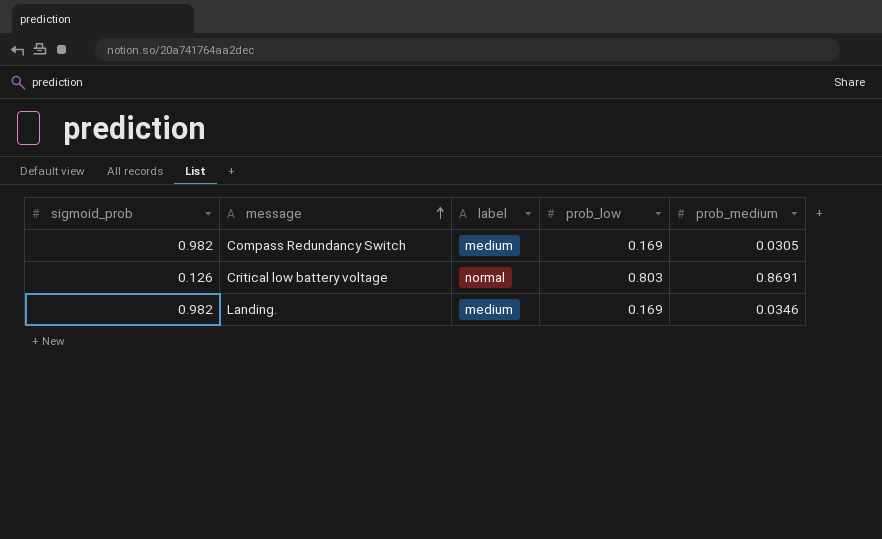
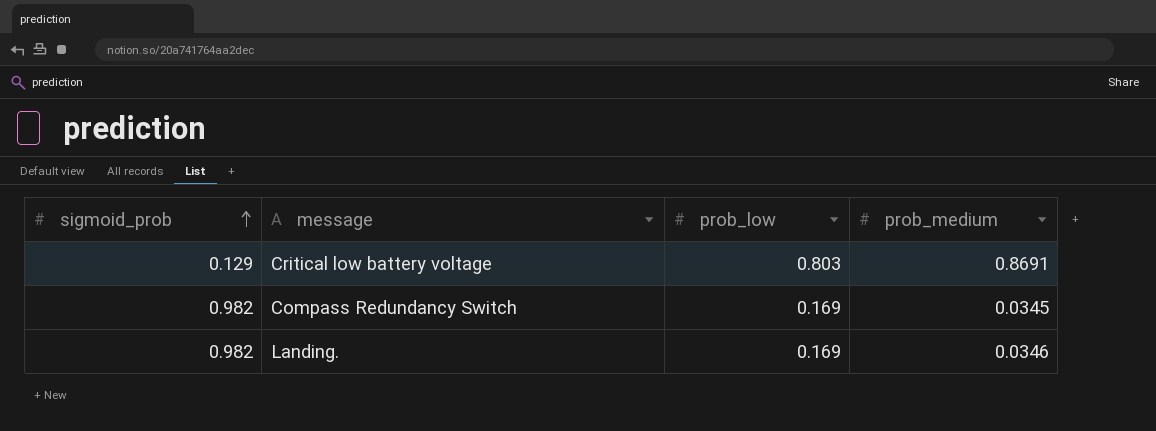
row order: message ascending -> sigmoid_prob ascending
column label | position: 3 -> none
Critical low battery voltage | sigmoid_prob: 0.126 -> 0.129
Compass Redundancy Switch | prob_medium: 0.0305 -> 0.0345

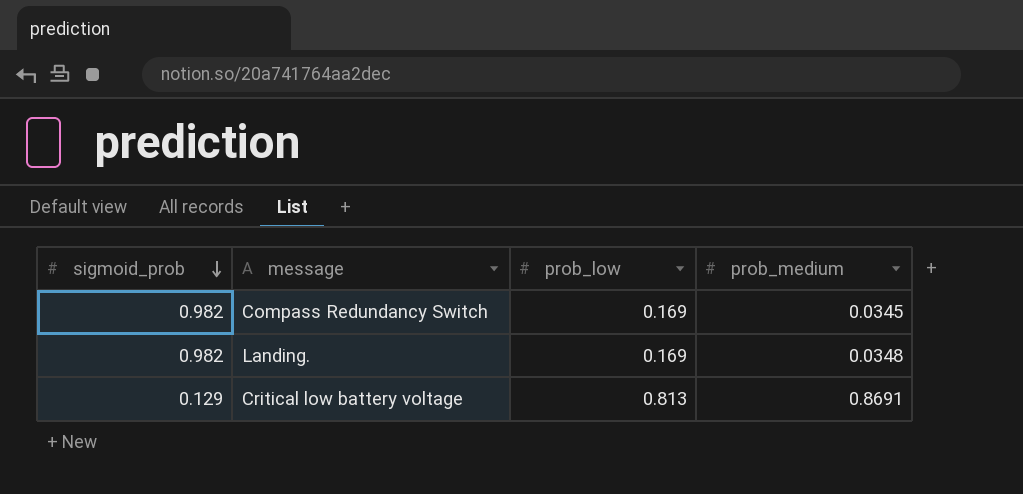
row order: sigmoid_prob ascending -> sigmoid_prob descending
Landing. | prob_medium: 0.0346 -> 0.0348
Critical low battery voltage | prob_low: 0.803 -> 0.813

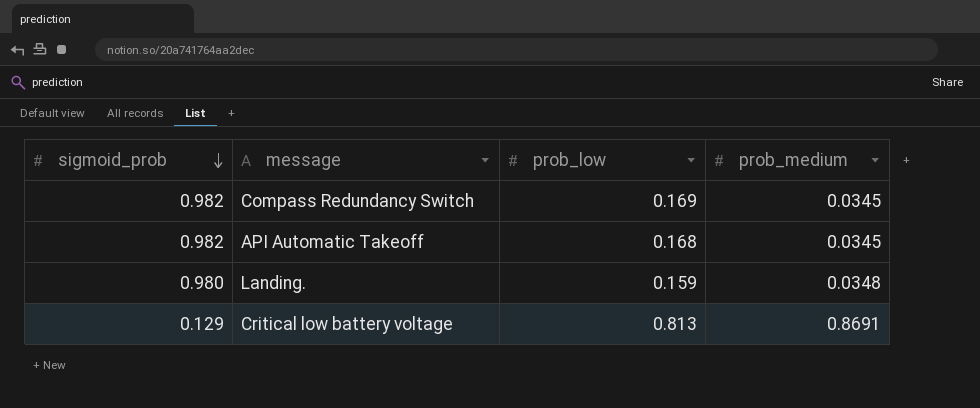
row API Automatic Takeoff: none -> 0.982 | 0.168 | 0.0345
Landing. | sigmoid_prob: 0.982 -> 0.980
Landing. | prob_low: 0.169 -> 0.159

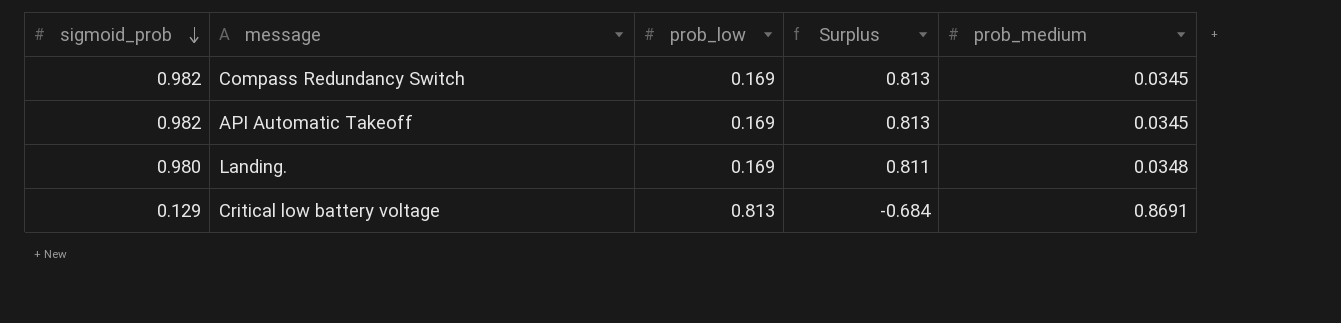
column Surplus | formula: none -> [sigmoid_prob] - [prob_low]
API Automatic Takeoff | prob_low: 0.168 -> 0.169
Landing. | prob_low: 0.159 -> 0.169

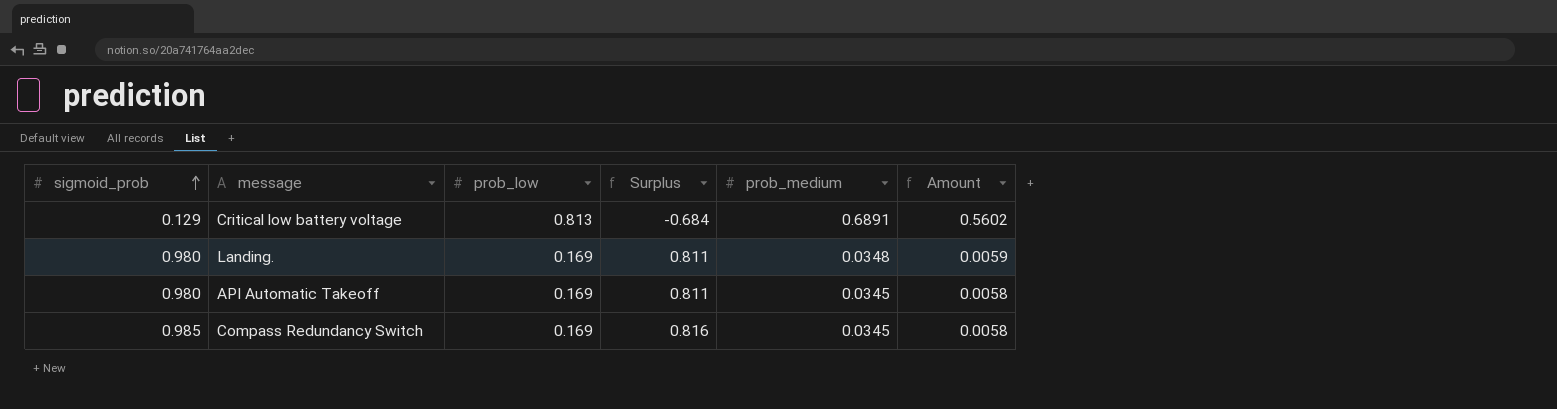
row order: sigmoid_prob descending -> sigmoid_prob ascending
column Amount | formula: none -> [prob_low] * [prob_medium]
Critical low battery voltage | prob_medium: 0.8691 -> 0.6891
API Automatic Takeoff | sigmoid_prob: 0.982 -> 0.980
API Automatic Takeoff | Surplus: 0.813 -> 0.811
Compass Redundancy Switch | sigmoid_prob: 0.982 -> 0.985
Compass Redundancy Switch | Surplus: 0.813 -> 0.816

